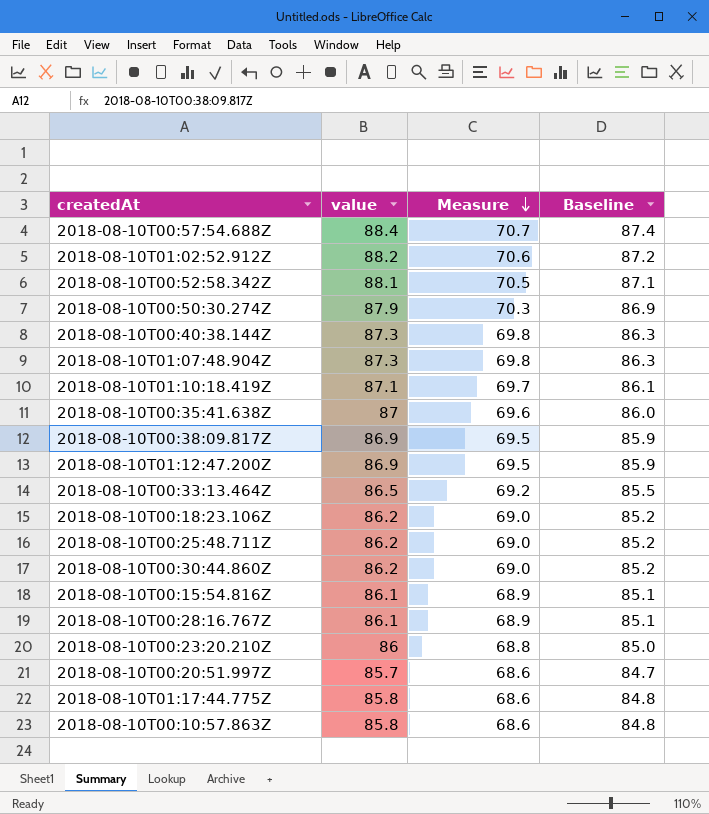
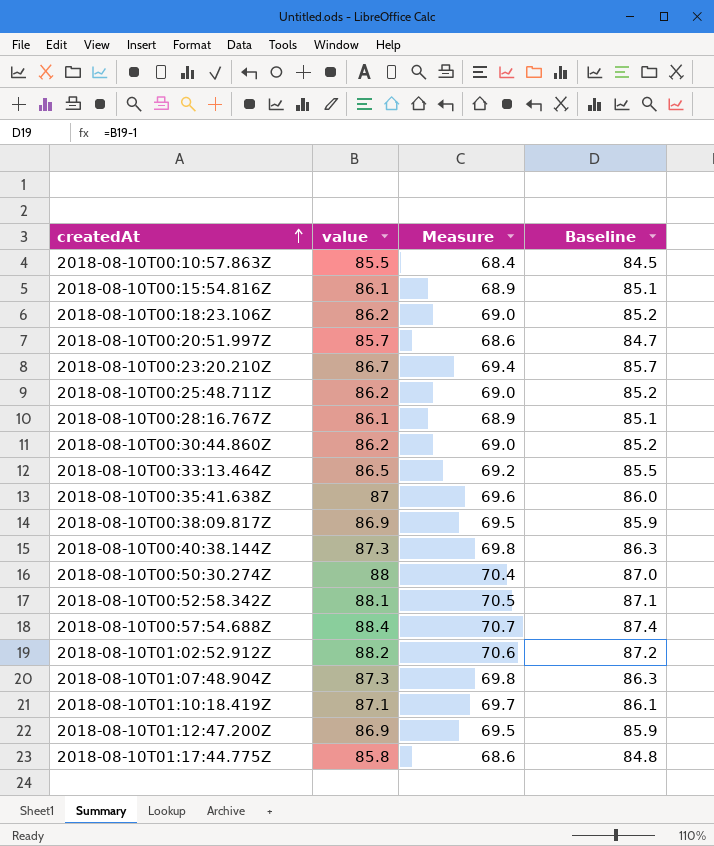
row order: Measure descending -> createdAt ascending
2018-08-10T00:10:57.863Z | value: 85.8 -> 85.5
2018-08-10T00:10:57.863Z | Measure: 68.6 -> 68.4
2018-08-10T00:10:57.863Z | Baseline: 84.8 -> 84.5
2018-08-10T00:23:20.210Z | value: 86 -> 86.7
2018-08-10T00:23:20.210Z | Measure: 68.8 -> 69.4
2018-08-10T00:23:20.210Z | Baseline: 85.0 -> 85.7
2018-08-10T00:50:30.274Z | value: 87.9 -> 88
2018-08-10T00:50:30.274Z | Measure: 70.3 -> 70.4
2018-08-10T00:50:30.274Z | Baseline: 86.9 -> 87.0

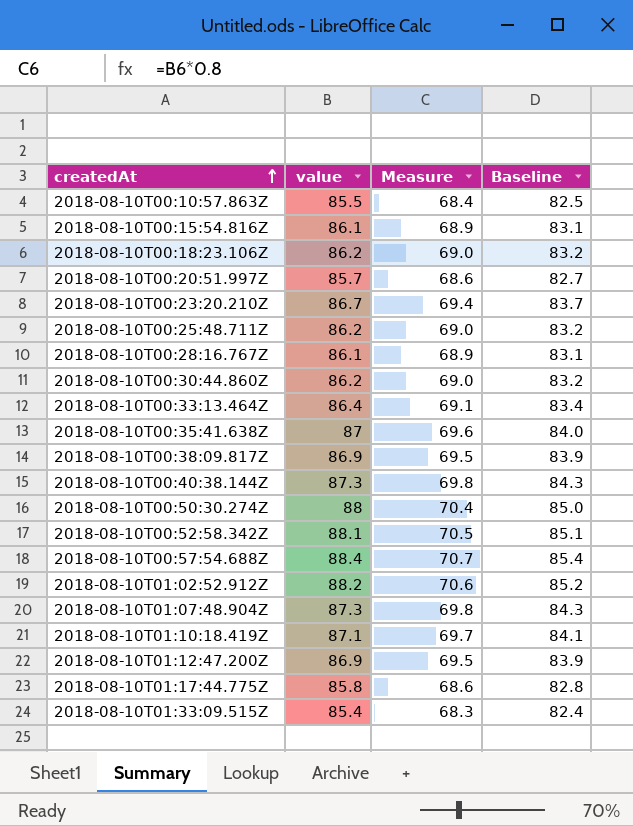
column Baseline | formula: [value] - 1 -> [value] - 3
2018-08-10T00:33:13.464Z | value: 86.5 -> 86.4
2018-08-10T00:33:13.464Z | Measure: 69.2 -> 69.1
row 2018-08-10T01:33:09.515Z: none -> 85.4 | 68.3 | 82.4

